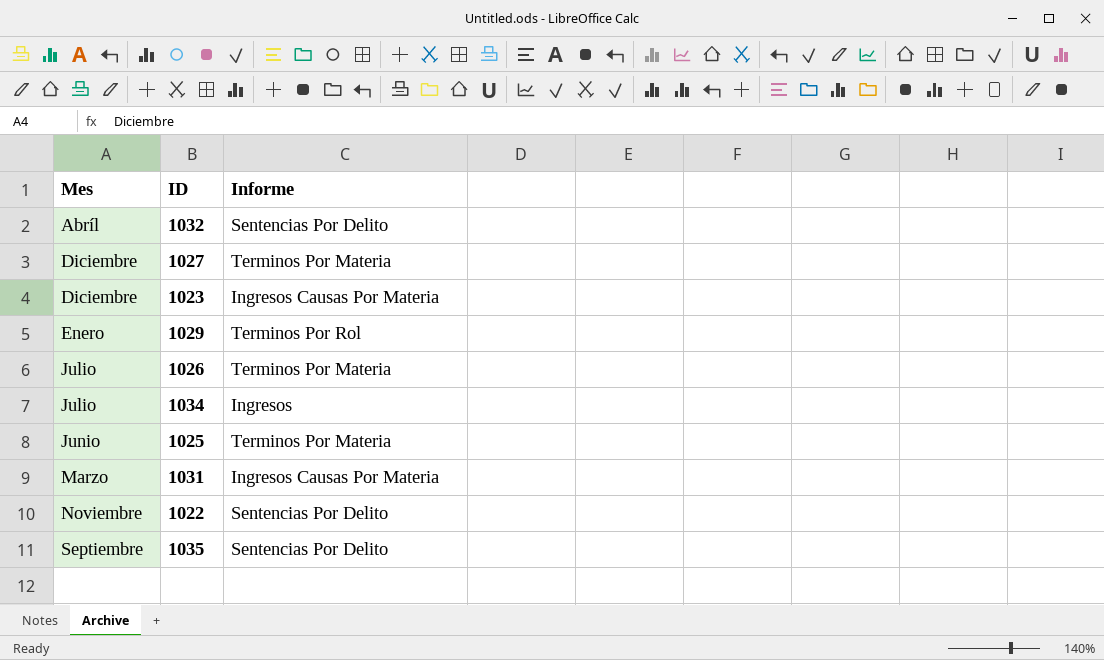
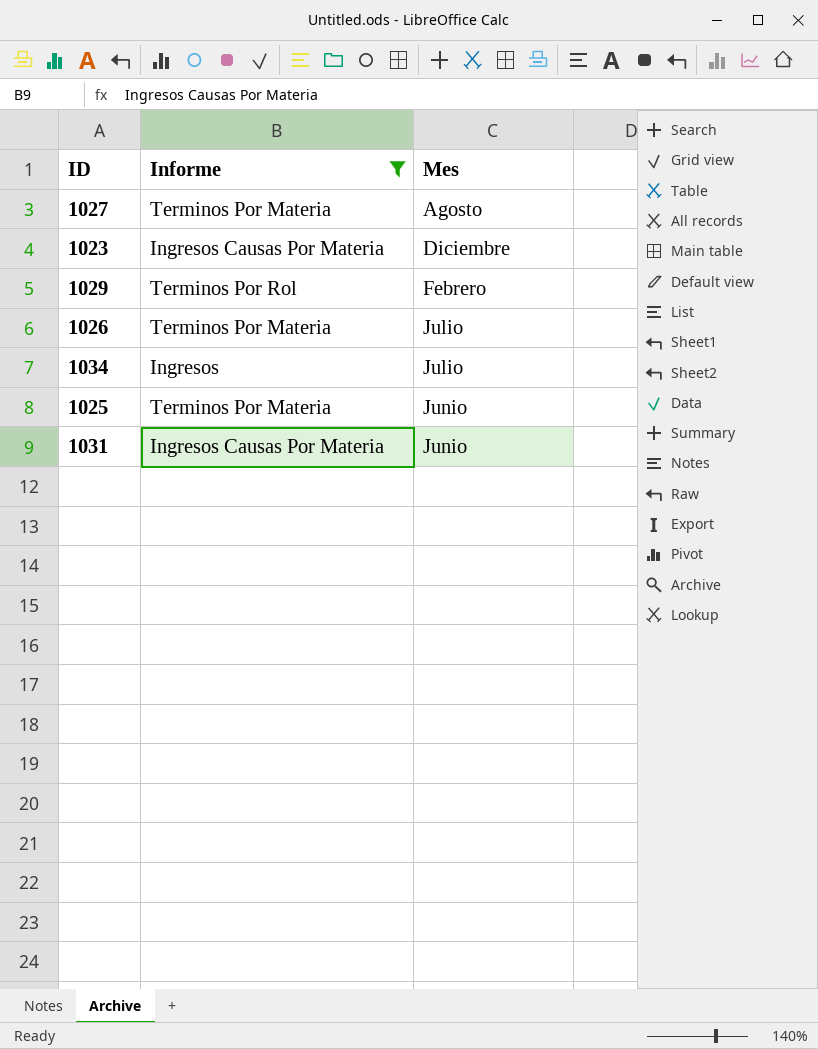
filter: none -> Informe != Sentencias Por Delito
column Mes | position: 1 -> 3
1027 | Mes: Diciembre -> Agosto
1029 | Mes: Enero -> Febrero
1031 | Mes: Marzo -> Junio

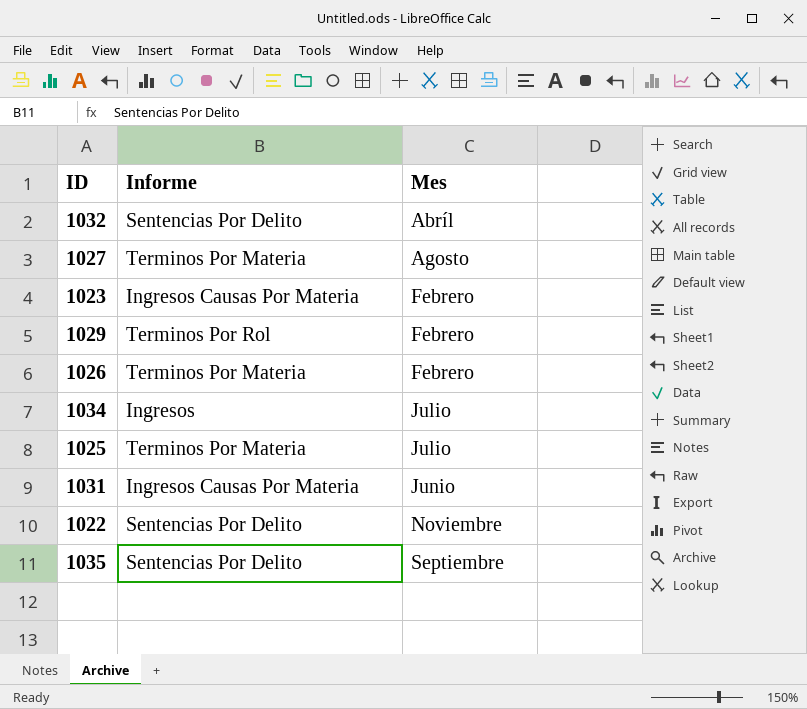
filter: Informe != Sentencias Por Delito -> none
1023 | Mes: Diciembre -> Febrero
1026 | Mes: Julio -> Febrero
1025 | Mes: Junio -> Julio

